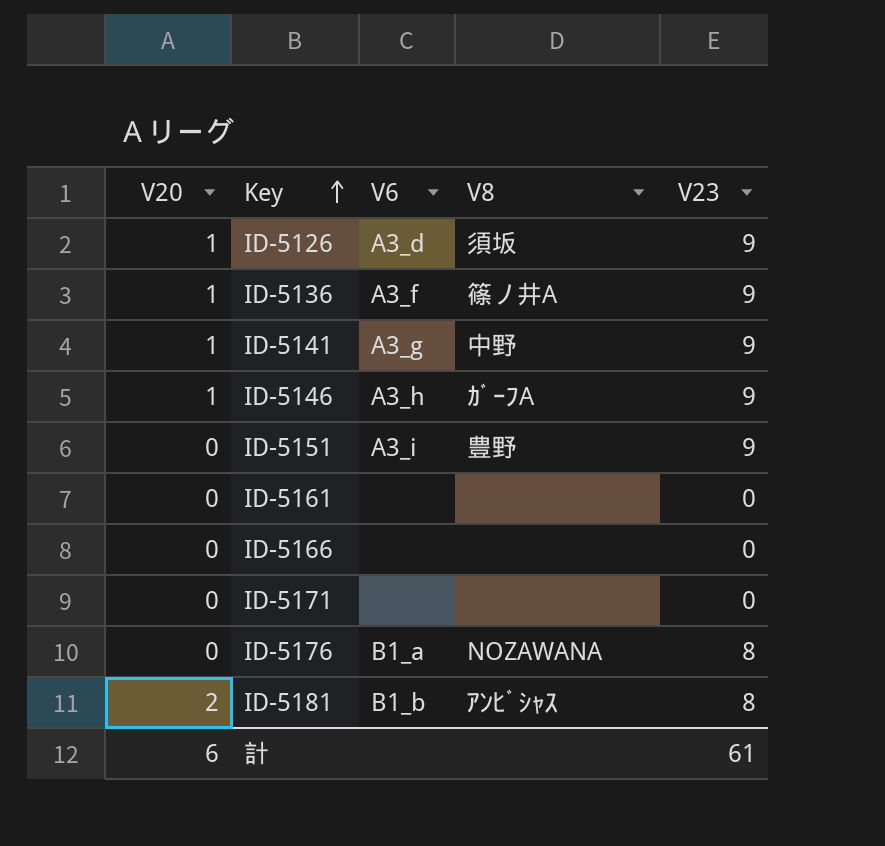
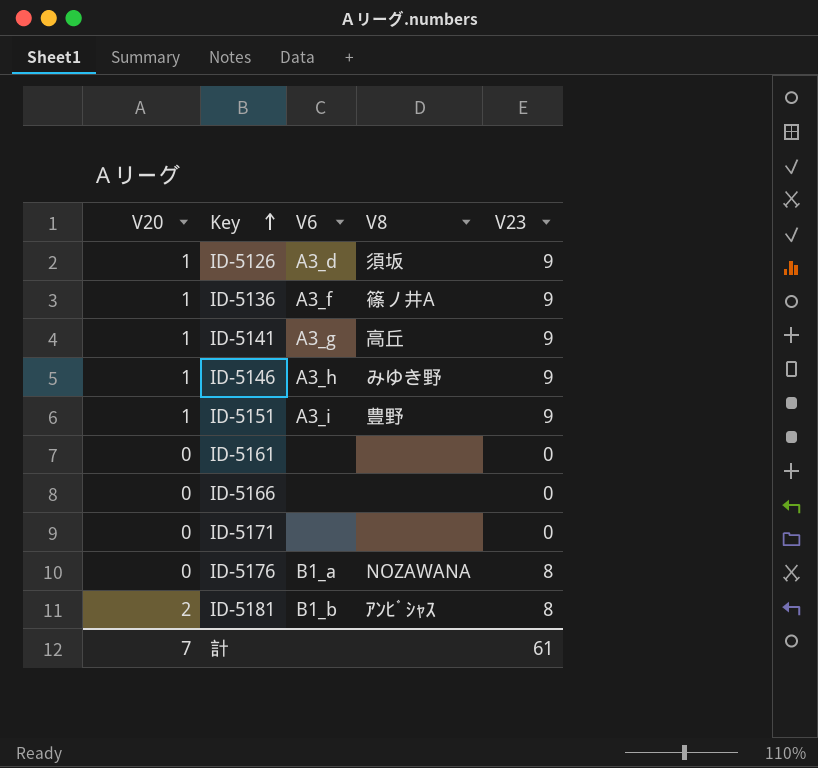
ID-5141 | V8: 中野 -> 高丘
ID-5146 | V8: ｶﾞｰﾌA -> みゆき野
ID-5151 | V20: 0 -> 1
計 | V20: 6 -> 7

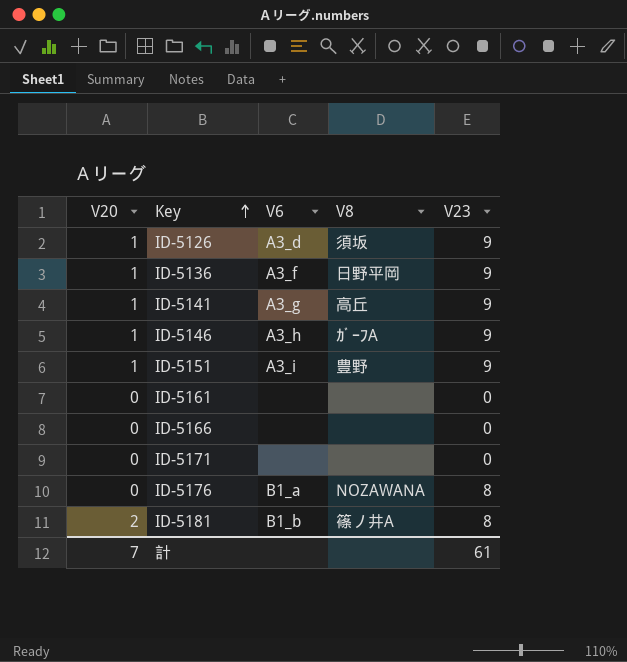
ID-5136 | V8: 篠ノ井A -> 日野平岡
ID-5146 | V8: みゆき野 -> ｶﾞｰﾌA
ID-5181 | V8: ｱﾝﾋﾞｼｬｽ -> 篠ノ井A

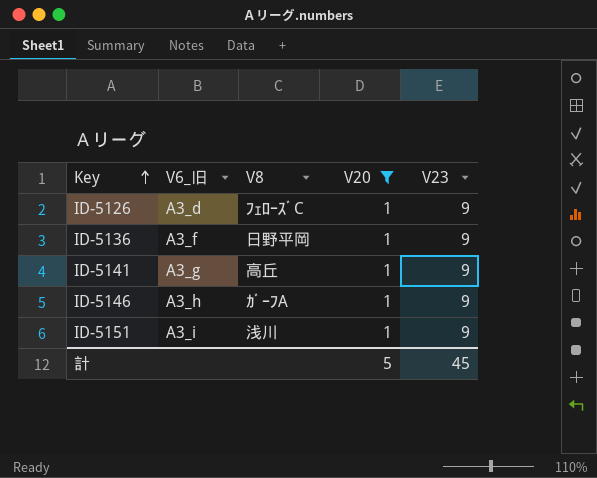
filter: none -> V20 = 1
column name: V6 -> V6_旧
column V20 | position: 1 -> 4
ID-5126 | V8: 須坂 -> ﾌｪﾛｰｽﾞC
ID-5151 | V8: 豊野 -> 浅川
計 | V20: 7 -> 5
計 | V23: 61 -> 45

